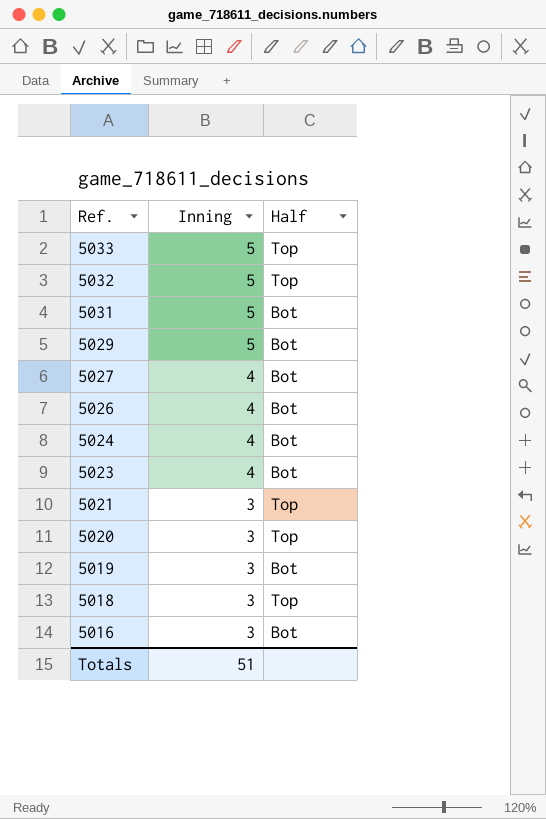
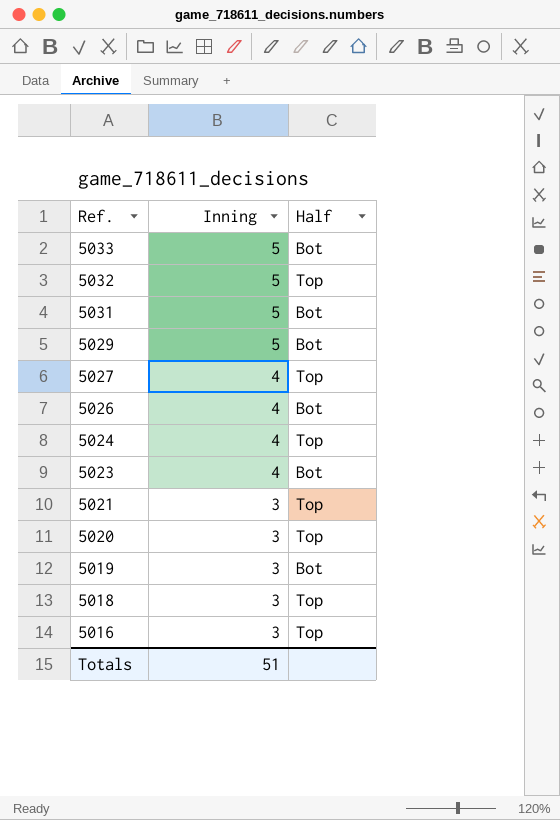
5033 | Half: Top -> Bot
5027 | Half: Bot -> Top
5024 | Half: Bot -> Top
5016 | Half: Bot -> Top

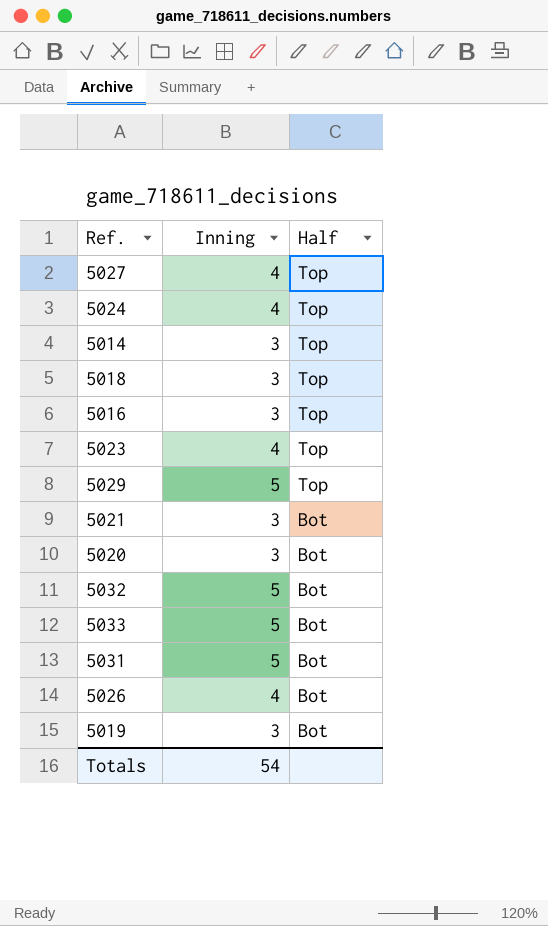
row order: Ref. descending -> Half descending
row 5014: none -> 3 | Top
5023 | Half: Bot -> Top
5029 | Half: Bot -> Top
5021 | Half: Top -> Bot
5020 | Half: Top -> Bot
5032 | Half: Top -> Bot
Totals | Inning: 51 -> 54

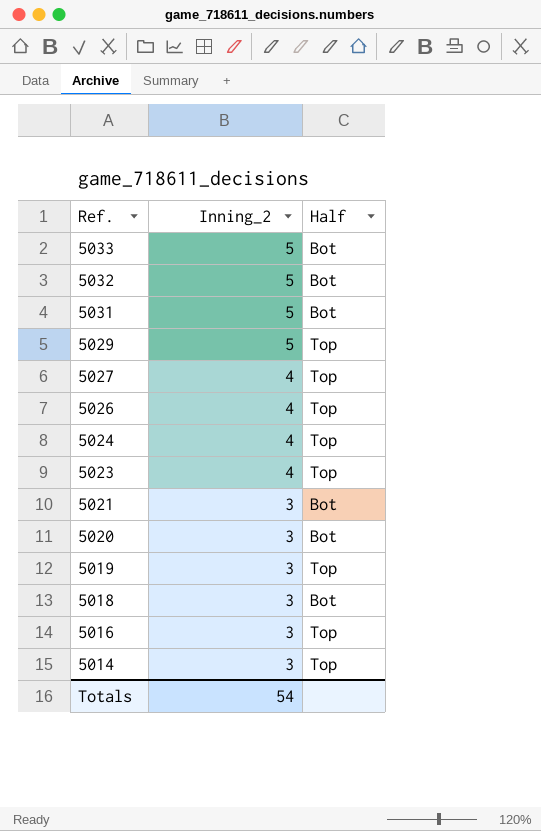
row order: Half descending -> Ref. descending
column name: Inning -> Inning_2
5026 | Half: Bot -> Top
5019 | Half: Bot -> Top
5018 | Half: Top -> Bot

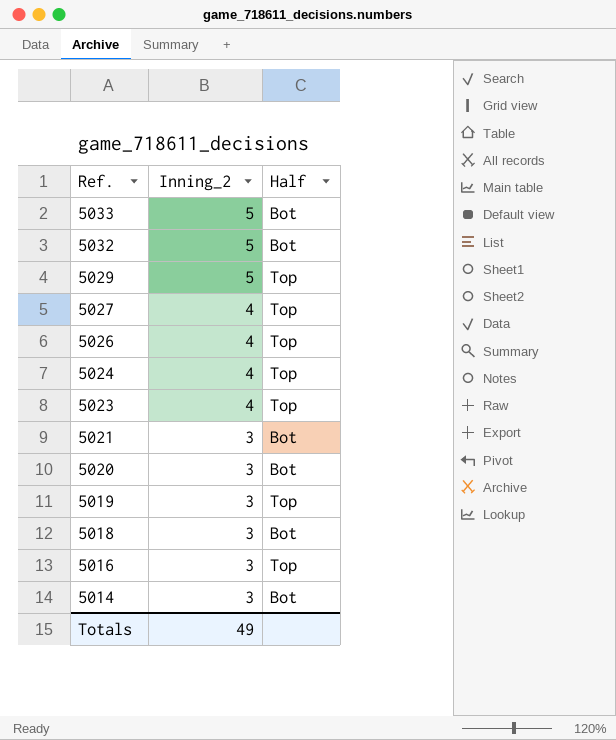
row 5031: 5 | Bot -> none
5014 | Half: Top -> Bot
Totals | Inning_2: 54 -> 49

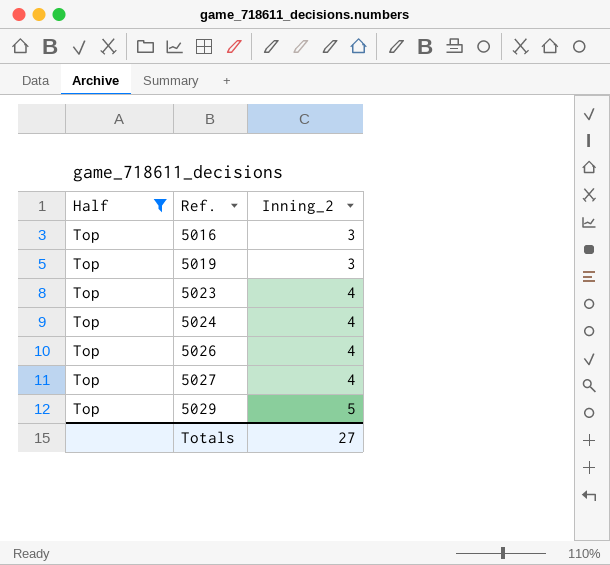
filter: none -> Half = Top
row order: Ref. descending -> Ref. ascending
column Half | position: 3 -> 1
Totals | Inning_2: 49 -> 27

